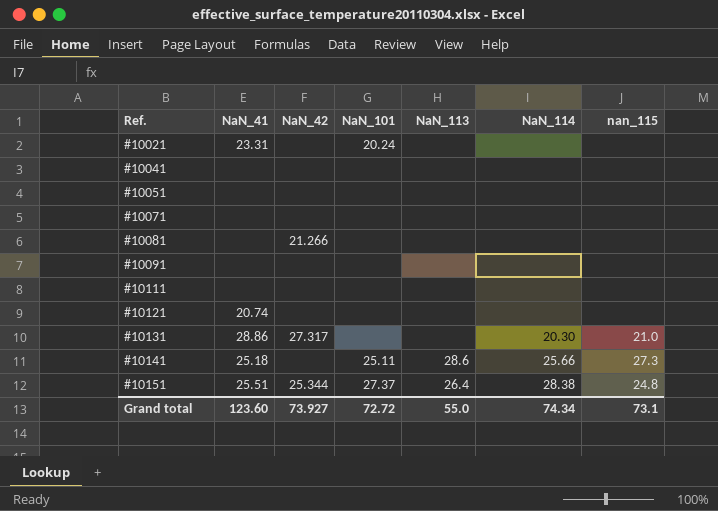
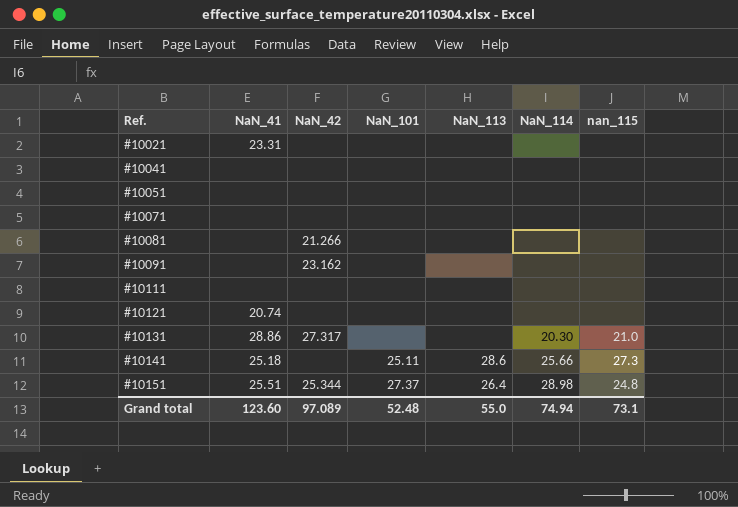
#10021 | NaN_101: 20.24 -> none
#10091 | NaN_42: none -> 23.162
#10151 | NaN_114: 28.38 -> 28.98
Grand total | NaN_42: 73.927 -> 97.089
Grand total | NaN_101: 72.72 -> 52.48
Grand total | NaN_114: 74.34 -> 74.94

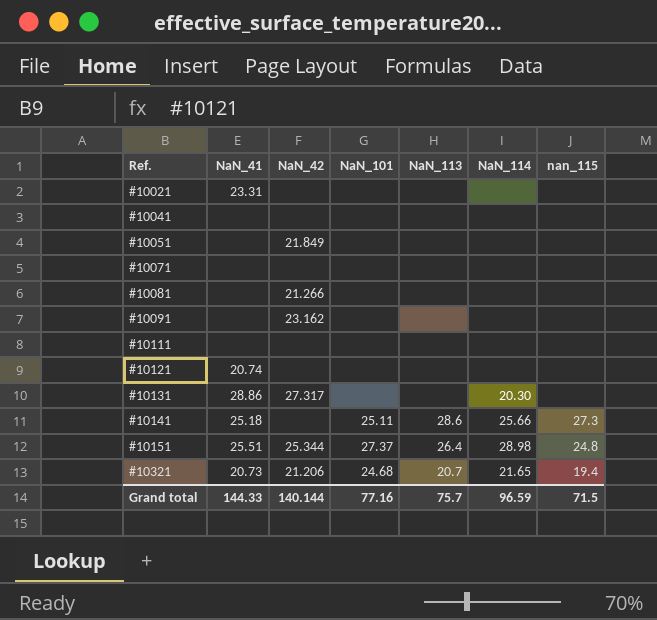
#10051 | NaN_42: none -> 21.849
#10131 | nan_115: 21.0 -> none
row #10321: none -> 20.73 | 21.206 | 24.68 | 20.7 | 21.65 | 19.4
Grand total | NaN_41: 123.60 -> 144.33
Grand total | NaN_42: 97.089 -> 140.144
Grand total | NaN_101: 52.48 -> 77.16
Grand total | NaN_113: 55.0 -> 75.7
Grand total | NaN_114: 74.94 -> 96.59
Grand total | nan_115: 73.1 -> 71.5

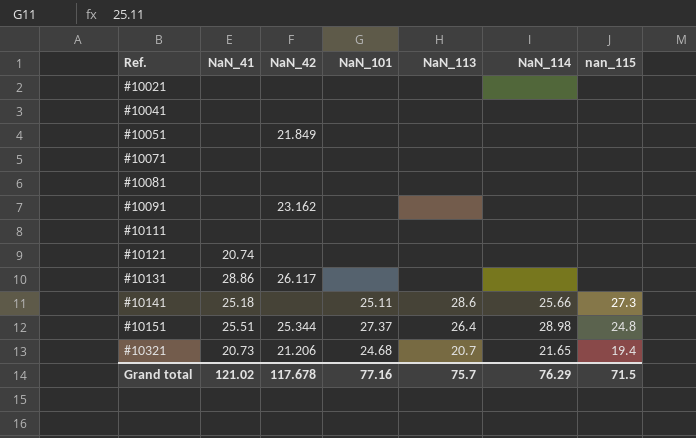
#10021 | NaN_41: 23.31 -> none
#10081 | NaN_42: 21.266 -> none
#10131 | NaN_42: 27.317 -> 26.117
#10131 | NaN_114: 20.30 -> none
Grand total | NaN_41: 144.33 -> 121.02
Grand total | NaN_42: 140.144 -> 117.678
Grand total | NaN_114: 96.59 -> 76.29

